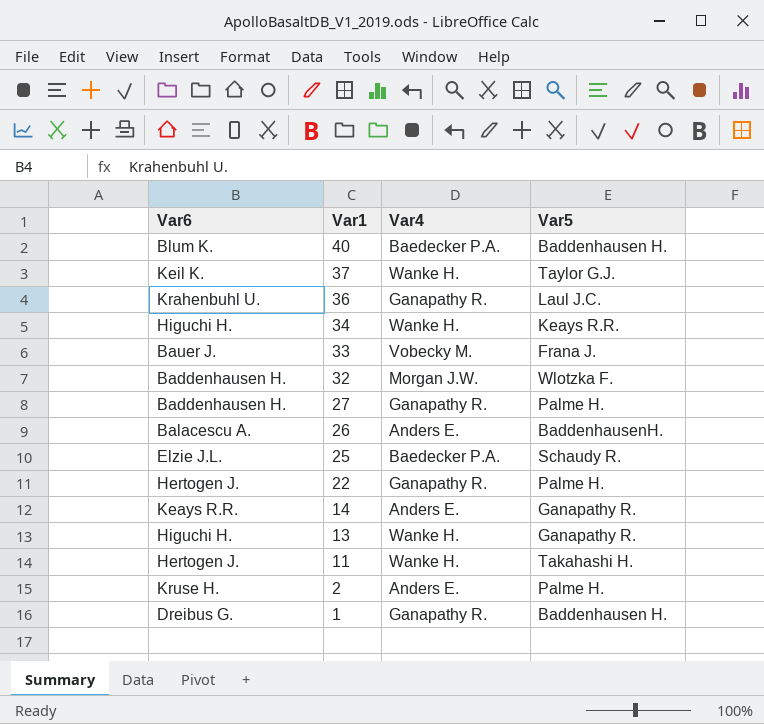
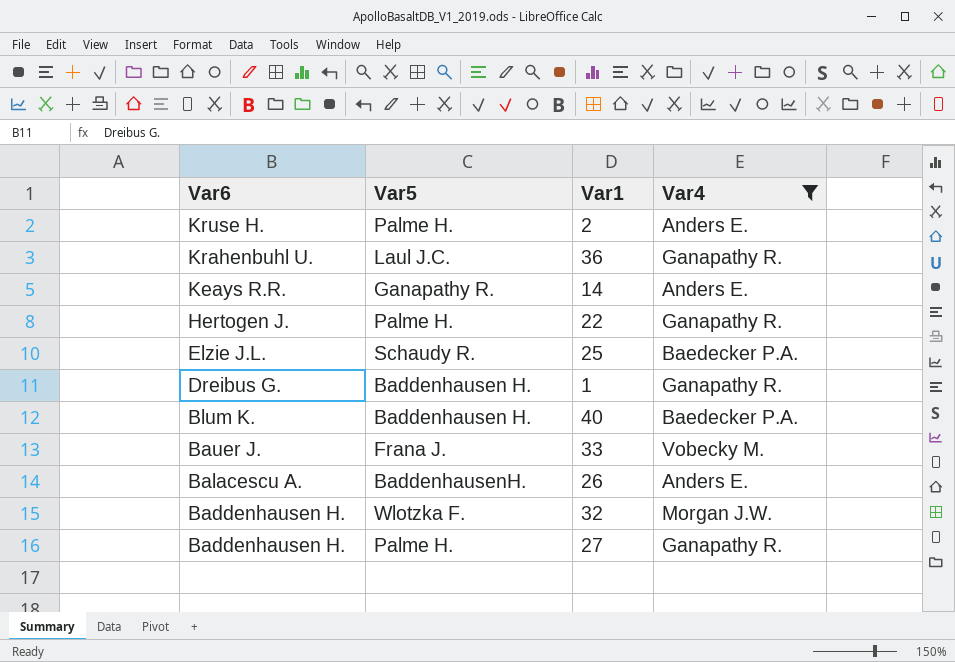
filter: none -> Var4 != Wanke H.
row order: Var1 descending -> Var6 descending
column Var5 | position: 4 -> 2

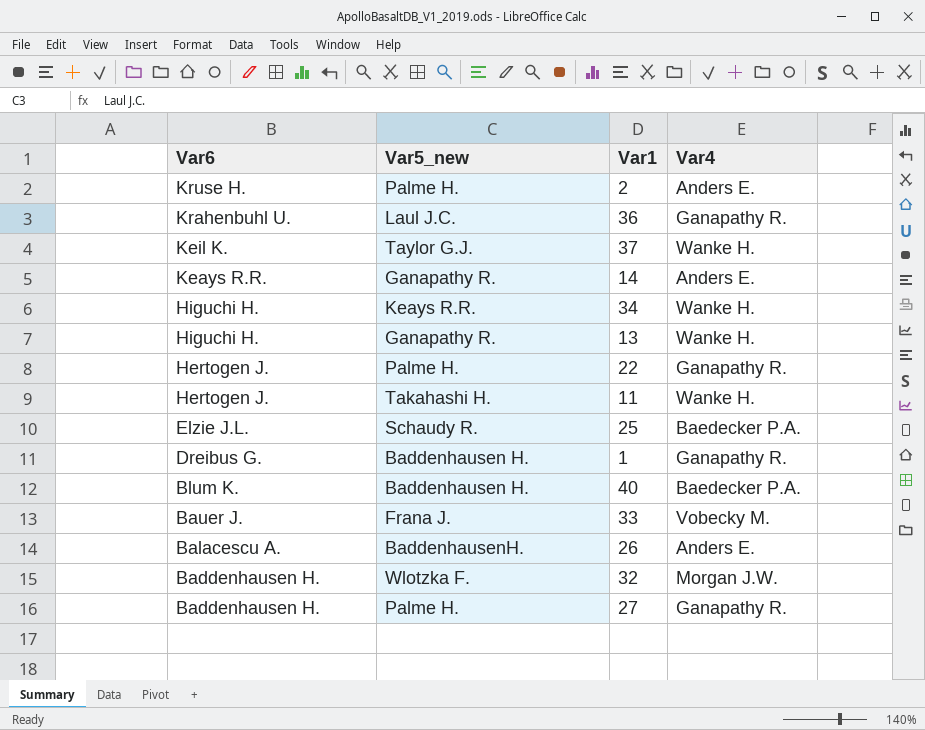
filter: Var4 != Wanke H. -> none
column name: Var5 -> Var5_new

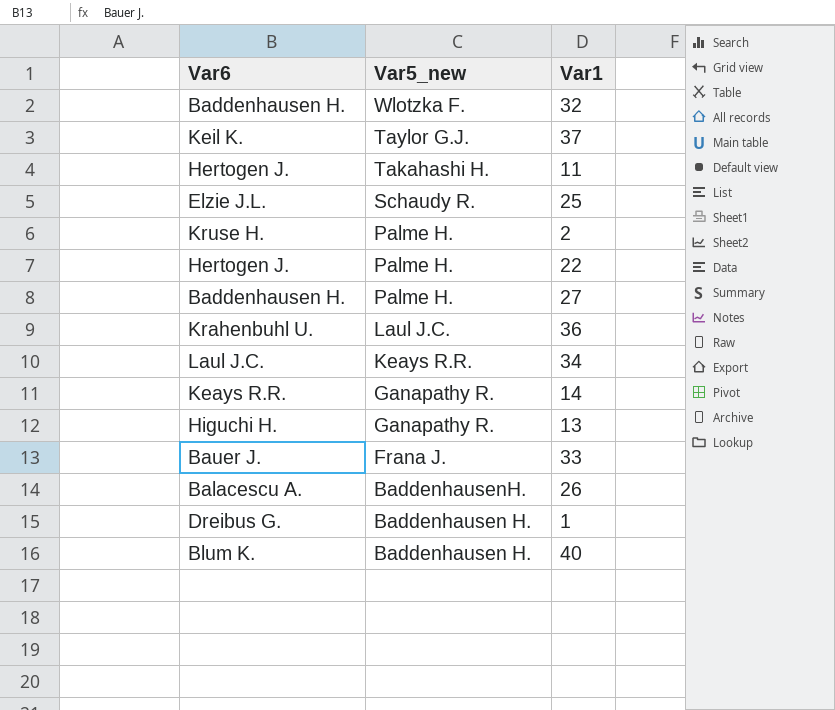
row order: Var6 descending -> Var5_new descending
column Var4 | position: 4 -> none
34 | Var6: Higuchi H. -> Laul J.C.

